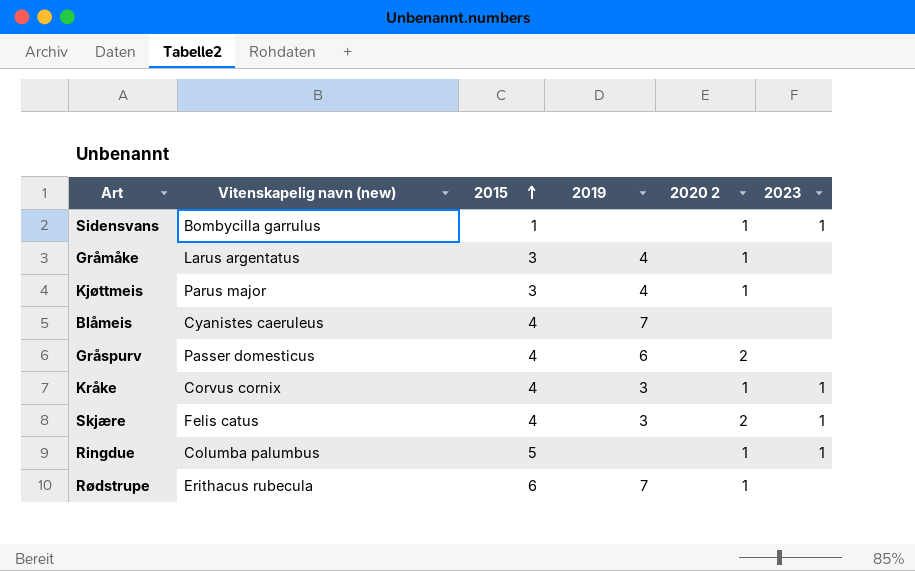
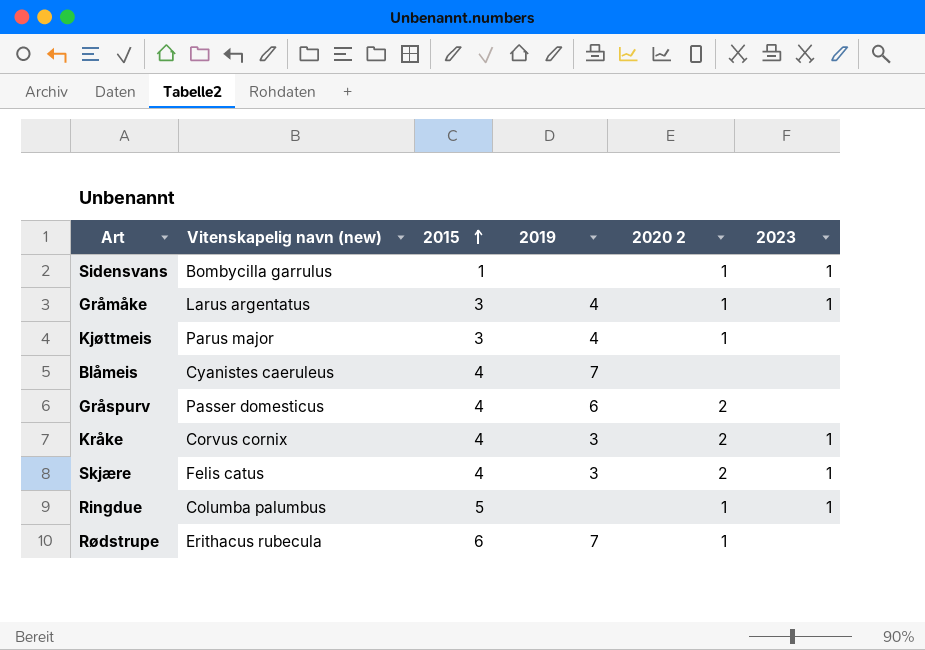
Gråmåke | 2023: none -> 1
Kråke | 2020 2: 1 -> 2

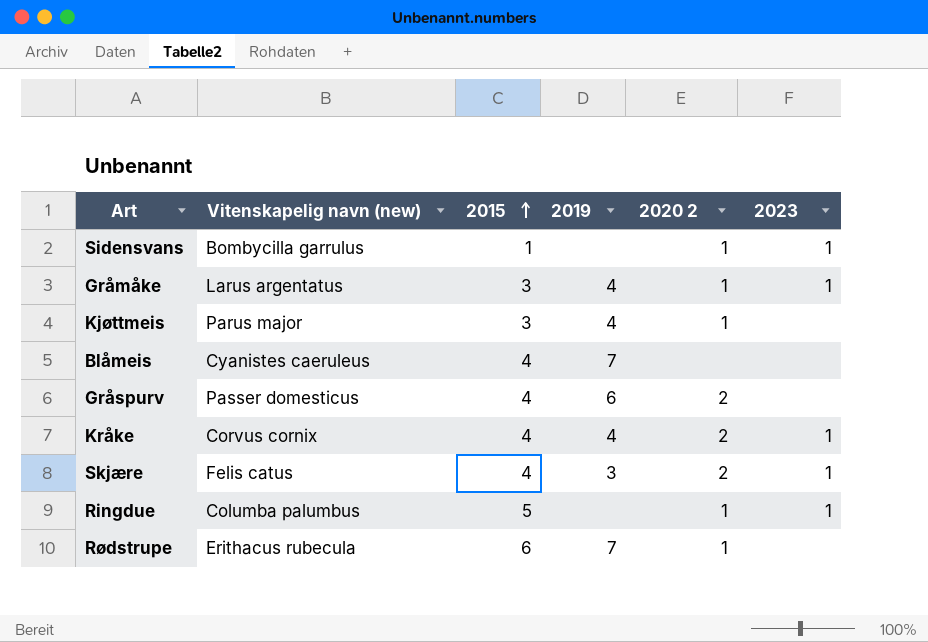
Kråke | 2019: 3 -> 4

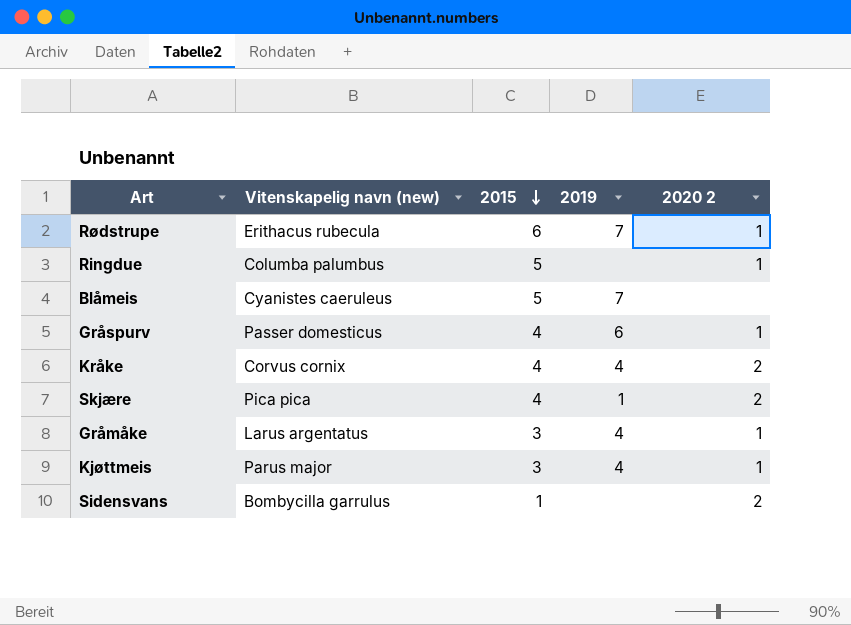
row order: 2015 ascending -> 2015 descending
column 2023 | position: 6 -> none
Blåmeis | 2015: 4 -> 5
Gråspurv | 2020 2: 2 -> 1
Skjære | Vitenskapelig navn (new): Felis catus -> Pica pica
Skjære | 2019: 3 -> 1
Sidensvans | 2020 2: 1 -> 2

